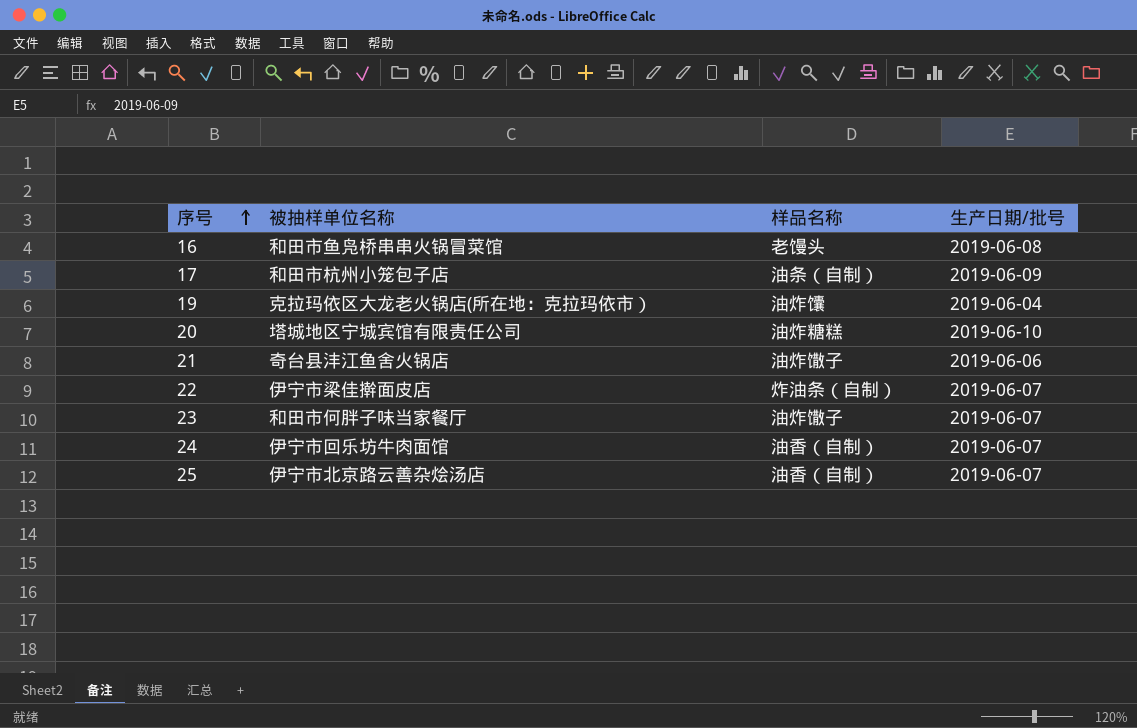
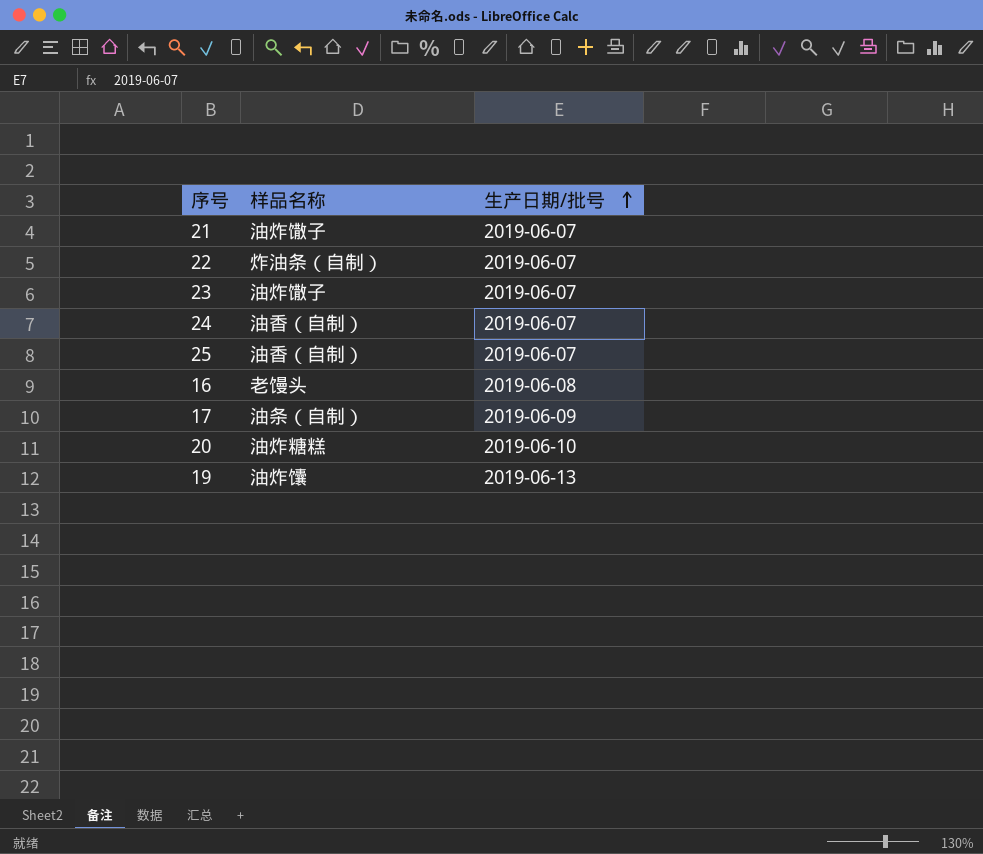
row order: 序号 ascending -> 生产日期/批号 ascending
column 被抽样单位名称 | position: 2 -> none
21 | 生产日期/批号: 2019-06-06 -> 2019-06-07
19 | 生产日期/批号: 2019-06-04 -> 2019-06-13

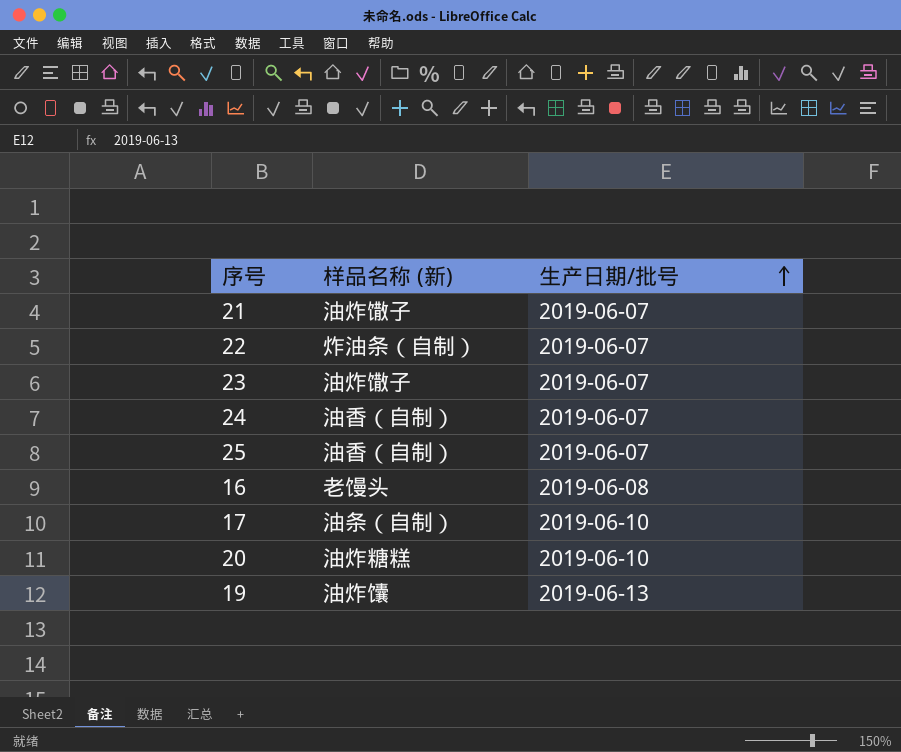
column name: 样品名称 -> 样品名称 (新)
17 | 生产日期/批号: 2019-06-09 -> 2019-06-10

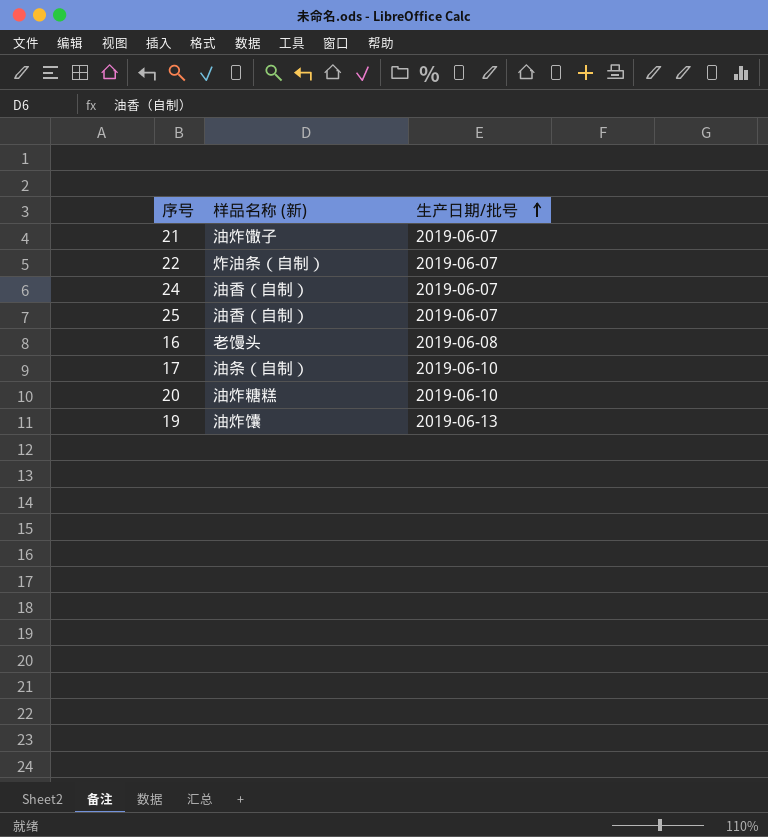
row 23: 油炸馓子 | 2019-06-07 -> none

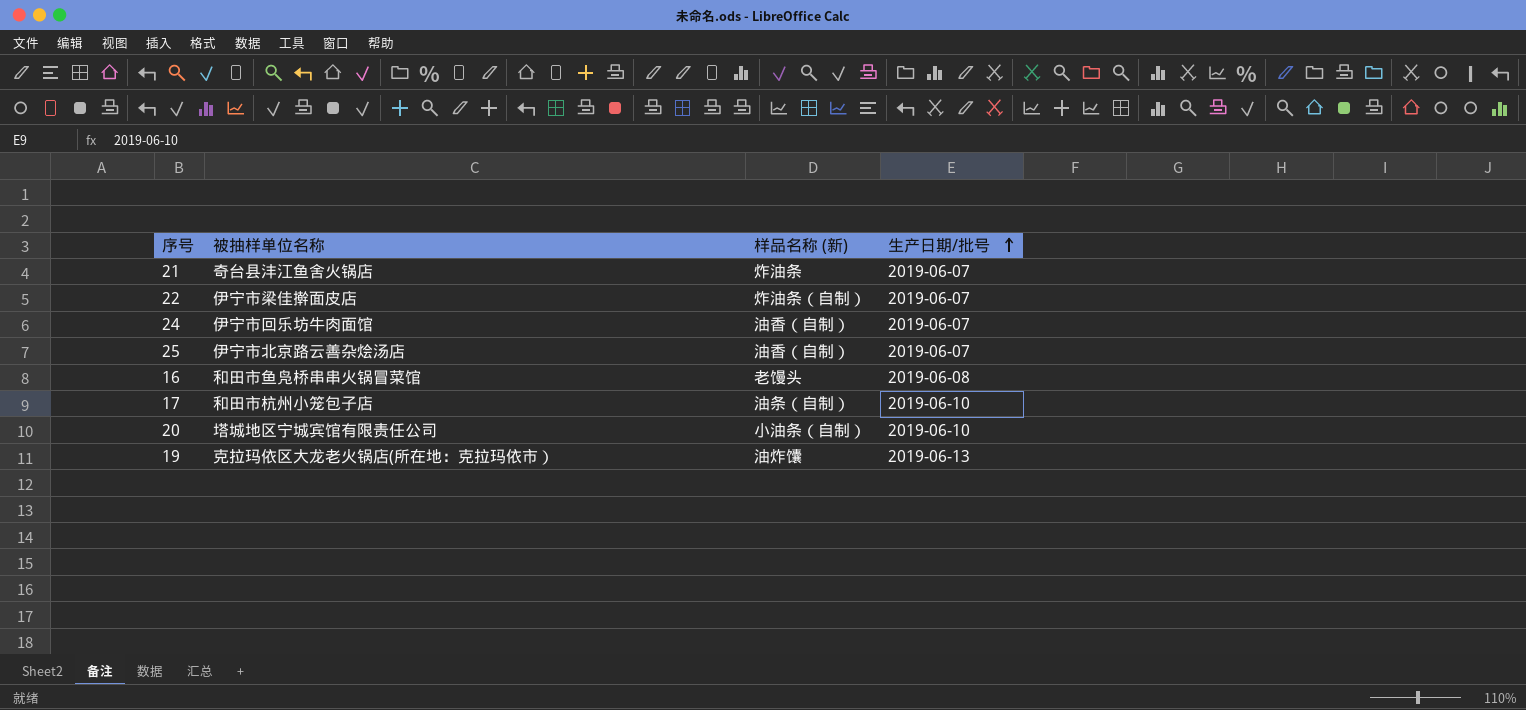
column 被抽样单位名称 | position: none -> 2
21 | 样品名称 (新): 油炸馓子 -> 炸油条
20 | 样品名称 (新): 油炸糖糕 -> 小油条（自制）

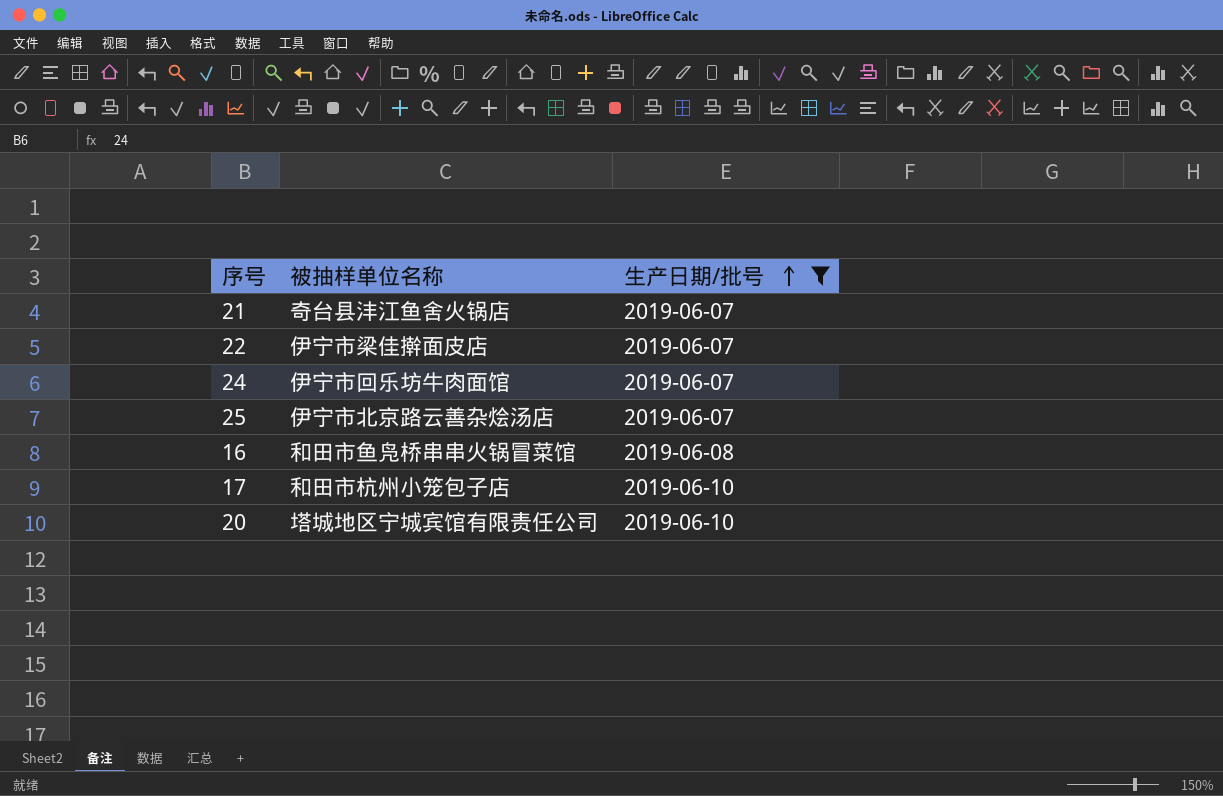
filter: none -> 生产日期/批号 != 2019-06-13
column 样品名称 (新) | position: 3 -> none

